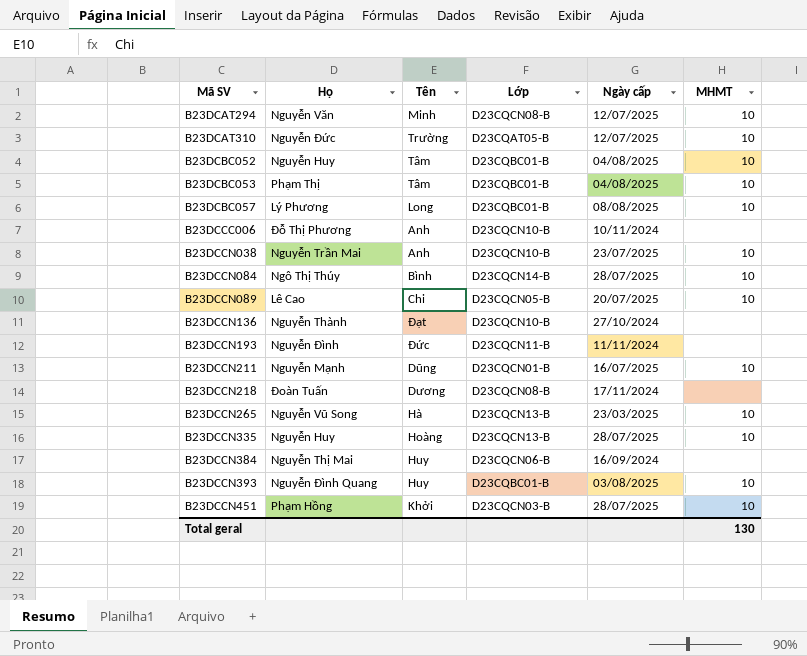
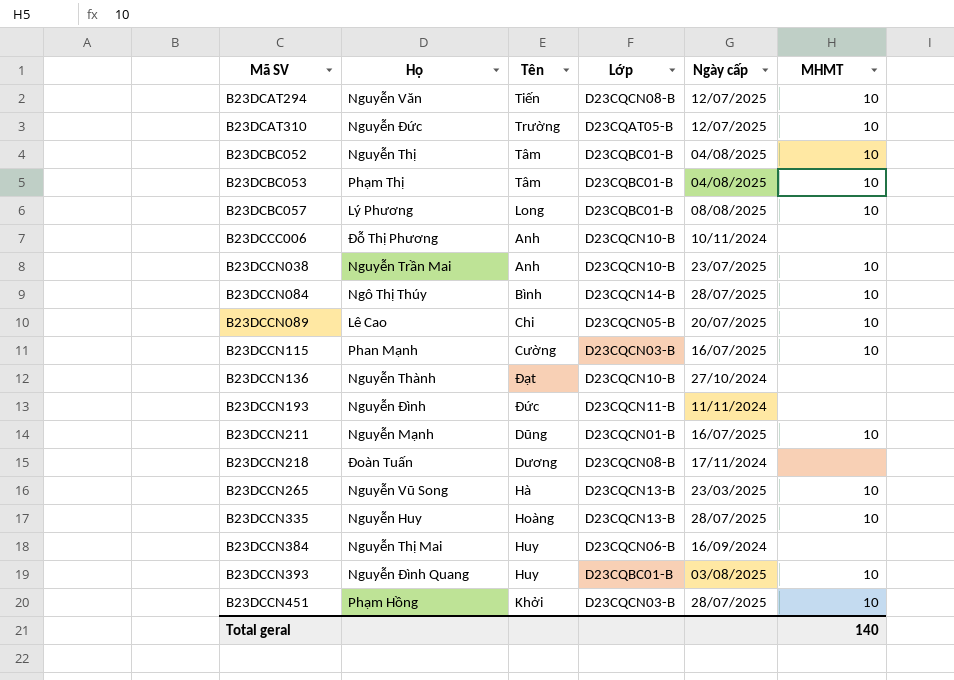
B23DCAT294 | Tên: Minh -> Tiến
B23DCBC052 | Họ: Nguyễn Huy -> Nguyễn Thị
row B23DCCN115: none -> Phan Mạnh | Cường | D23CQCN03-B | 16/07/2025 | 10
Total geral | MHMT: 130 -> 140

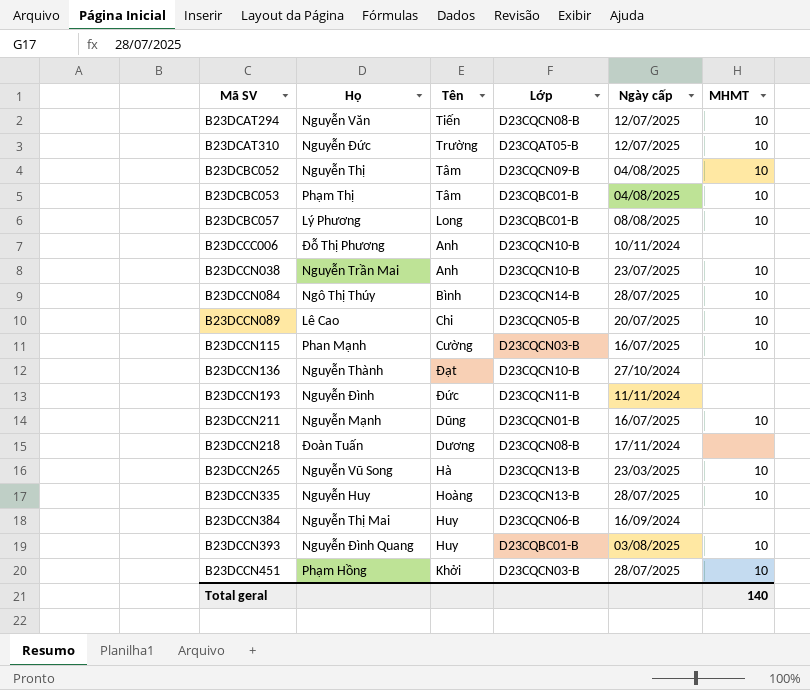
B23DCBC052 | Lớp: D23CQBC01-B -> D23CQCN09-B

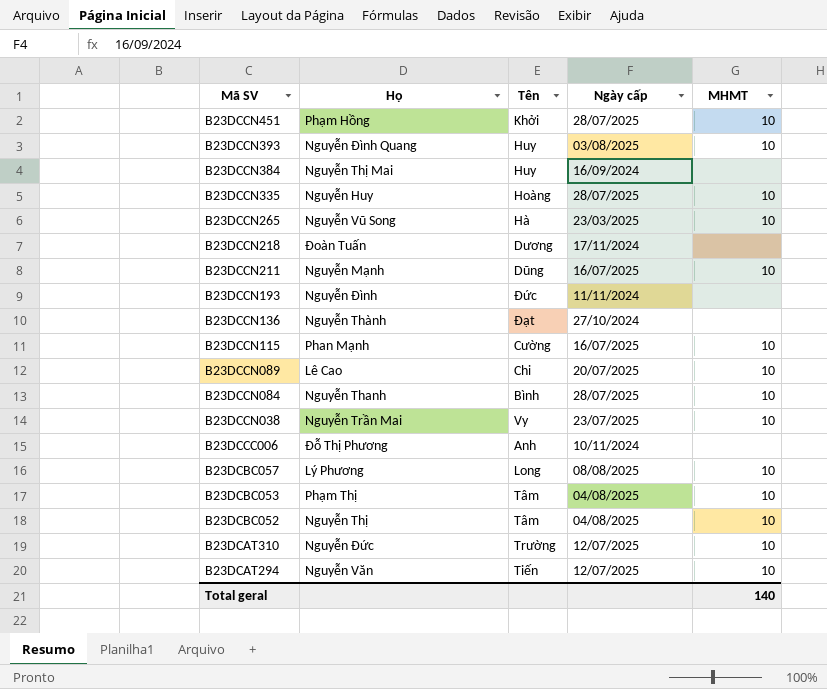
row order: Mã SV ascending -> Mã SV descending
column Lớp | position: 4 -> none
B23DCCN084 | Họ: Ngô Thị Thúy -> Nguyễn Thanh
B23DCCN038 | Tên: Anh -> Vy

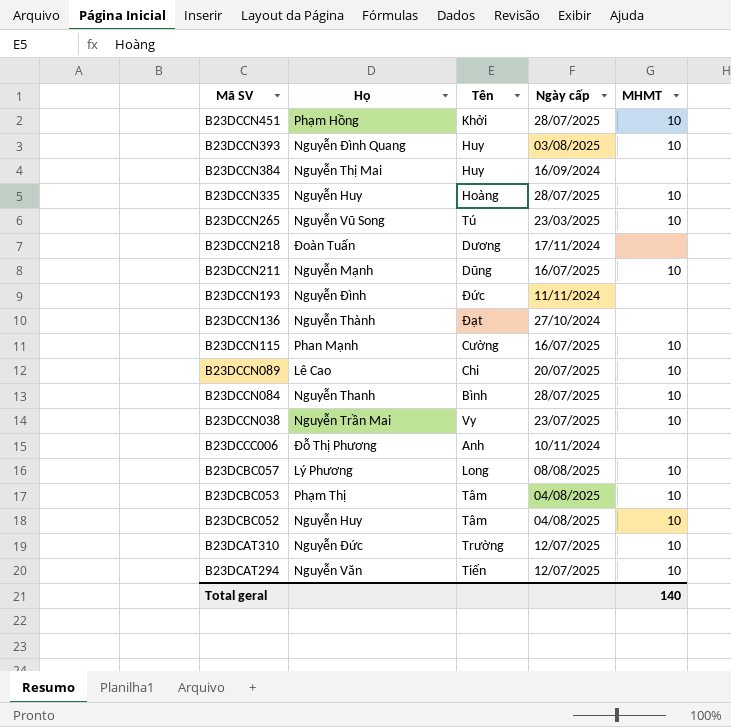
B23DCCN265 | Tên: Hà -> Tú
B23DCBC052 | Họ: Nguyễn Thị -> Nguyễn Huy

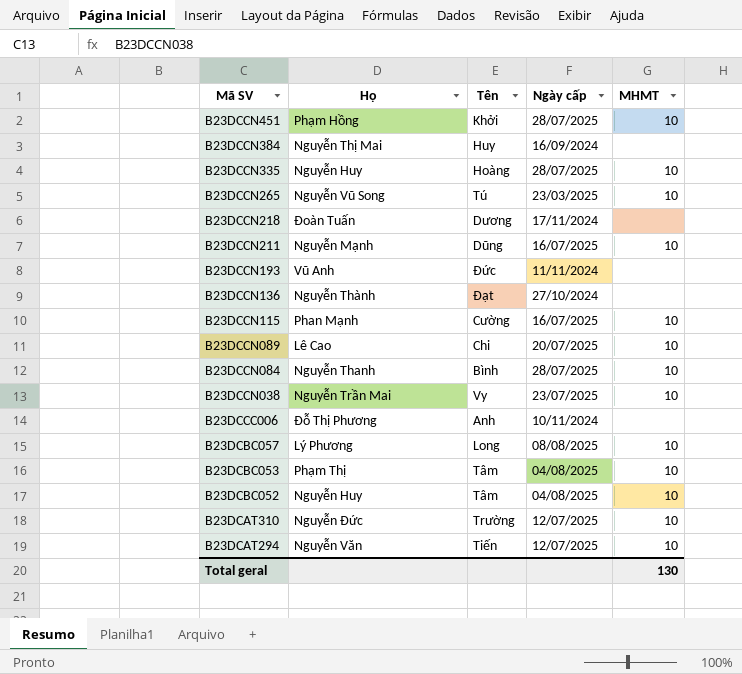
row B23DCCN393: Nguyễn Đình Quang | Huy | 03/08/2025 | 10 -> none
B23DCCN193 | Họ: Nguyễn Đình -> Vũ Anh
Total geral | MHMT: 140 -> 130

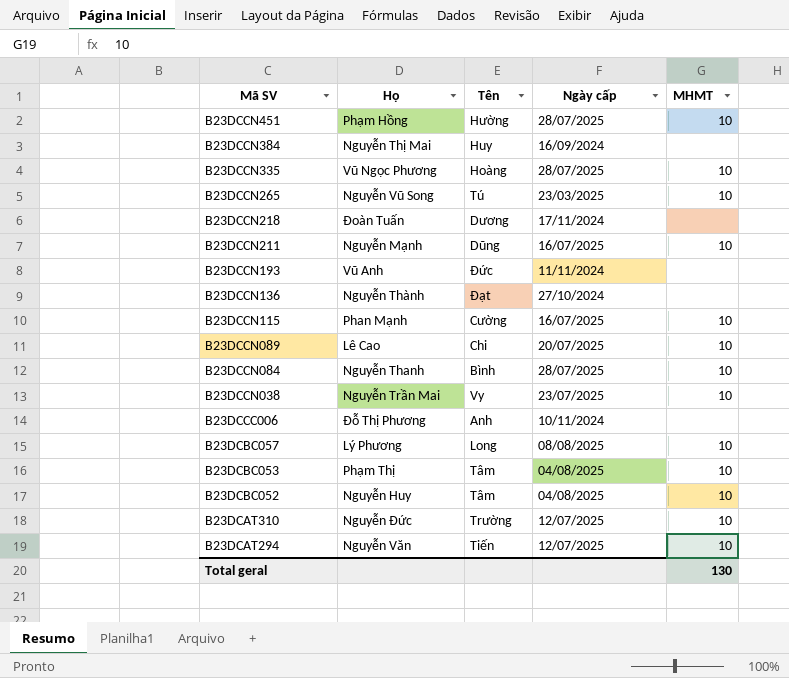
B23DCCN451 | Tên: Khởi -> Hường
B23DCCN335 | Họ: Nguyễn Huy -> Vũ Ngọc Phương

